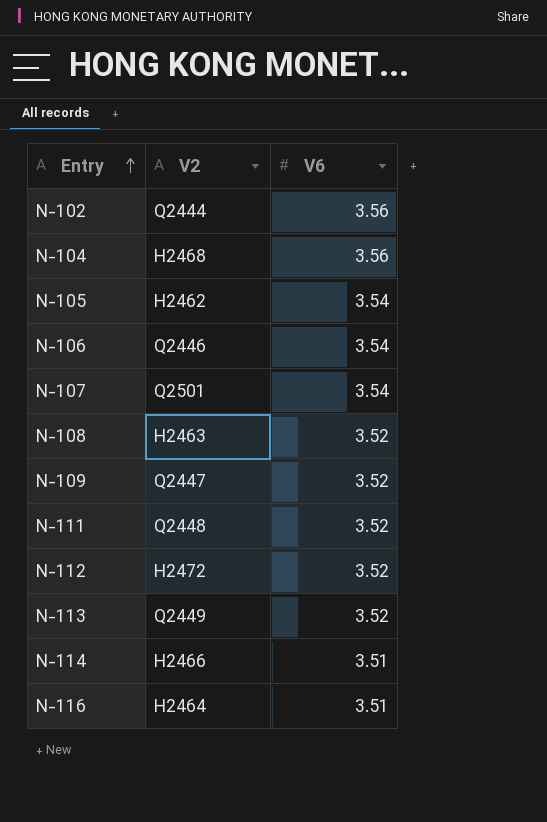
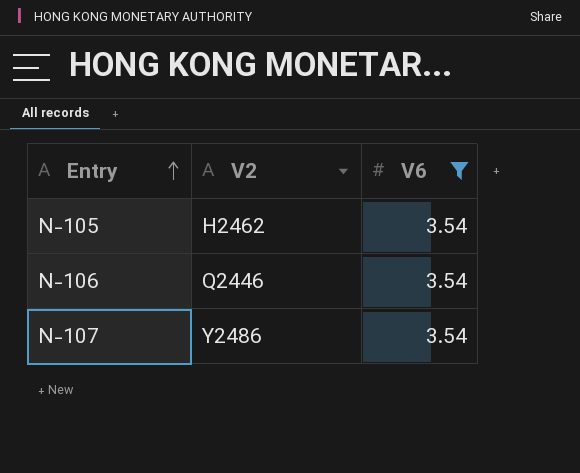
filter: none -> V6 = 3.54
N-107 | V2: Q2501 -> Y2486

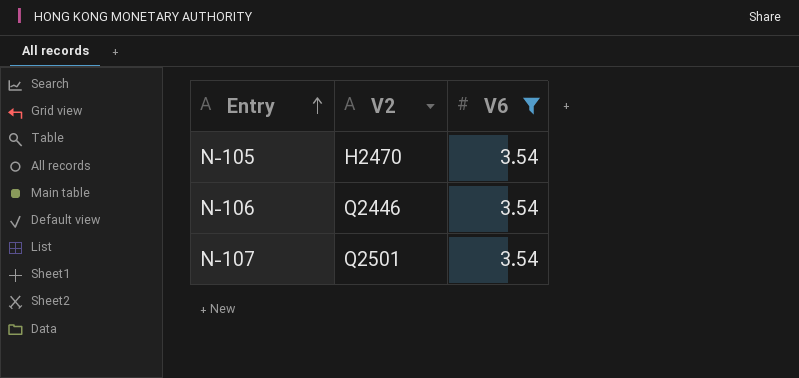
N-105 | V2: H2462 -> H2470
N-107 | V2: Y2486 -> Q2501

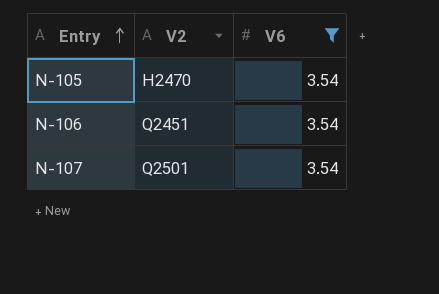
N-106 | V2: Q2446 -> Q2451

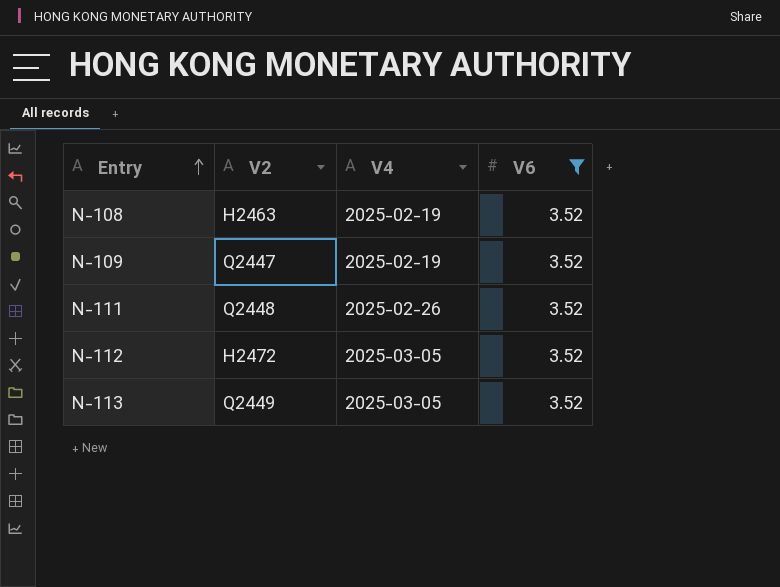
filter: V6 = 3.54 -> V6 = 3.52
column V4 | position: none -> 3

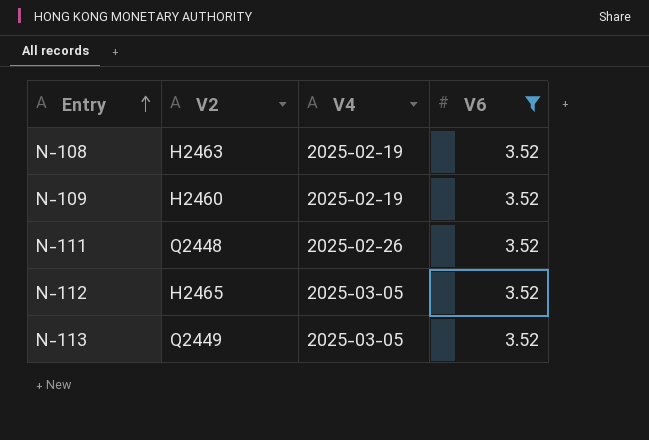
N-109 | V2: Q2447 -> H2460
N-112 | V2: H2472 -> H2465

